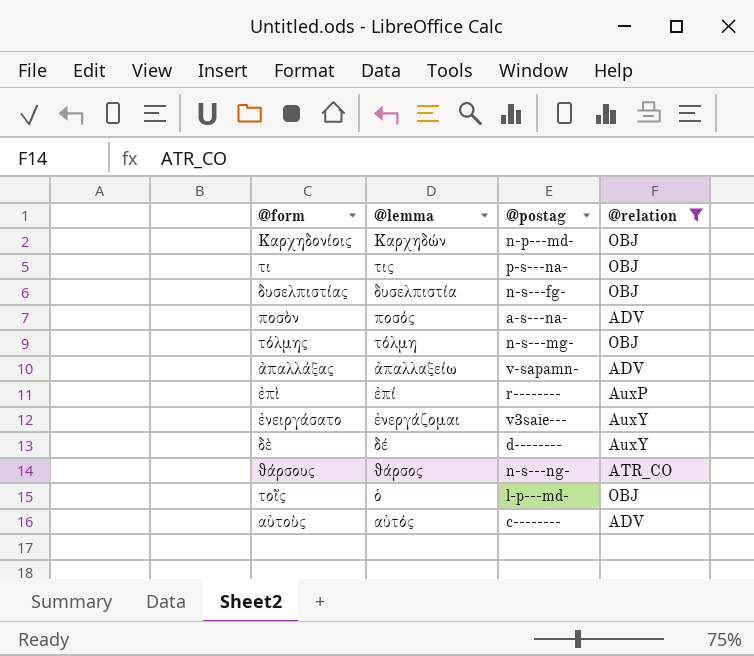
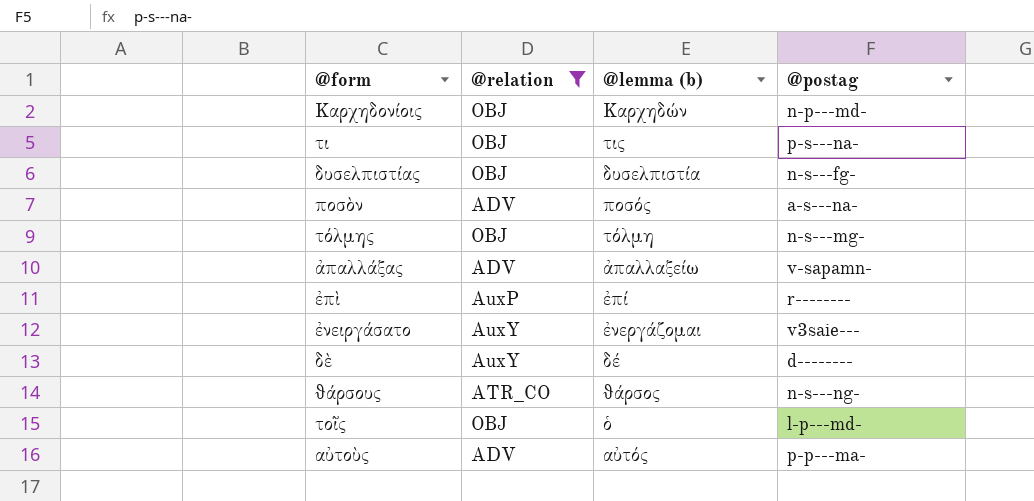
column @relation | position: 4 -> 2
column name: @lemma -> @lemma (b)
αὐτοὺς | @postag: c-------- -> p-p---ma-

